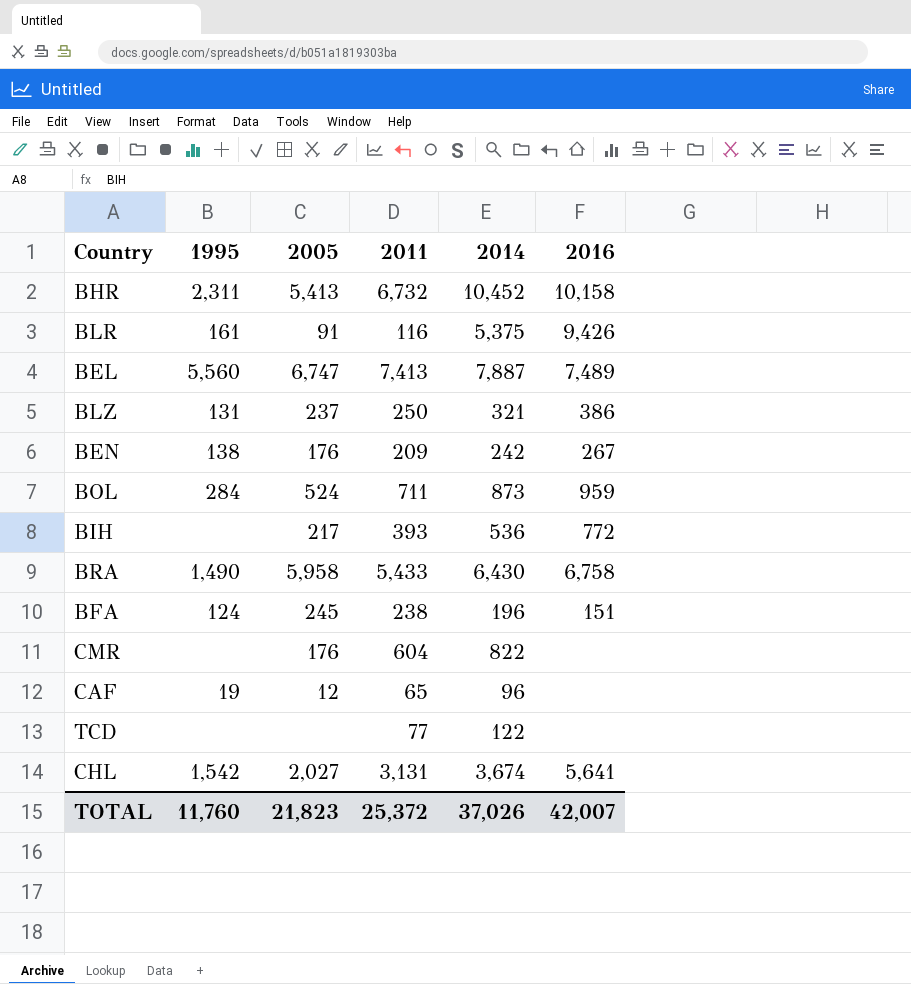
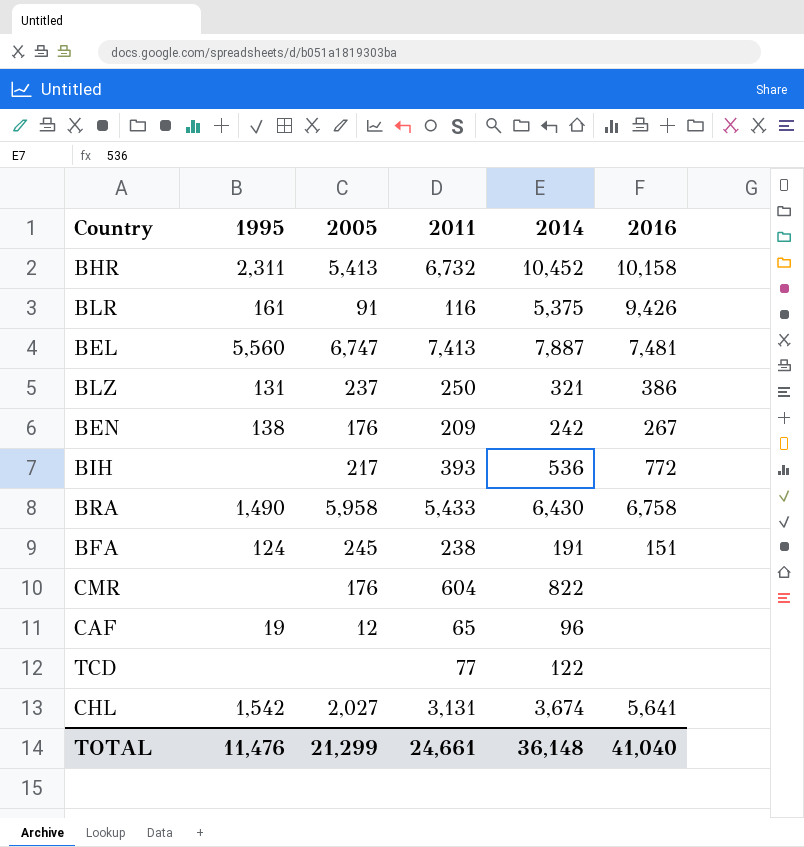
row BOL: 284 | 524 | 711 | 873 | 959 -> none
BEL | 2016: 7,489 -> 7,481
BFA | 2014: 196 -> 191
TOTAL | 1995: 11,760 -> 11,476
TOTAL | 2005: 21,823 -> 21,299
TOTAL | 2011: 25,372 -> 24,661
TOTAL | 2014: 37,026 -> 36,148
TOTAL | 2016: 42,007 -> 41,040

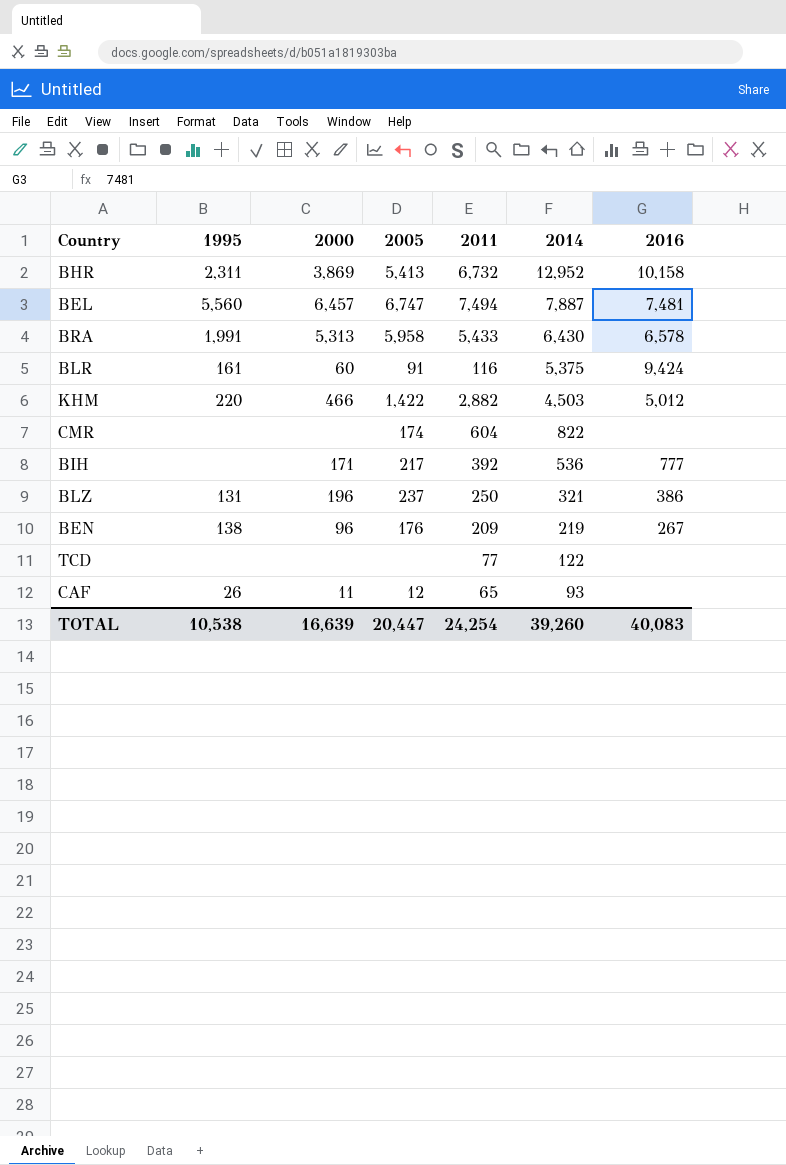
row order: none -> 2014 descending
column 2000 | position: none -> 3
row BFA: 124 | 245 | 238 | 191 | 151 -> none
row CHL: 1,542 | 2,027 | 3,131 | 3,674 | 5,641 -> none
BHR | 2014: 10,452 -> 12,952
BEL | 2011: 7,413 -> 7,494
BRA | 1995: 1,490 -> 1,991
BRA | 2016: 6,758 -> 6,578
BLR | 2016: 9,426 -> 9,424
row KHM: none -> 220 | 466 | 1,422 | 2,882 | 4,503 | 5,012
CMR | 2005: 176 -> 174
BIH | 2011: 393 -> 392
BIH | 2016: 772 -> 777
BEN | 2014: 242 -> 219
CAF | 1995: 19 -> 26
CAF | 2014: 96 -> 93
TOTAL | 1995: 11,476 -> 10,538
TOTAL | 2005: 21,299 -> 20,447
TOTAL | 2011: 24,661 -> 24,254
TOTAL | 2014: 36,148 -> 39,260
TOTAL | 2016: 41,040 -> 40,083

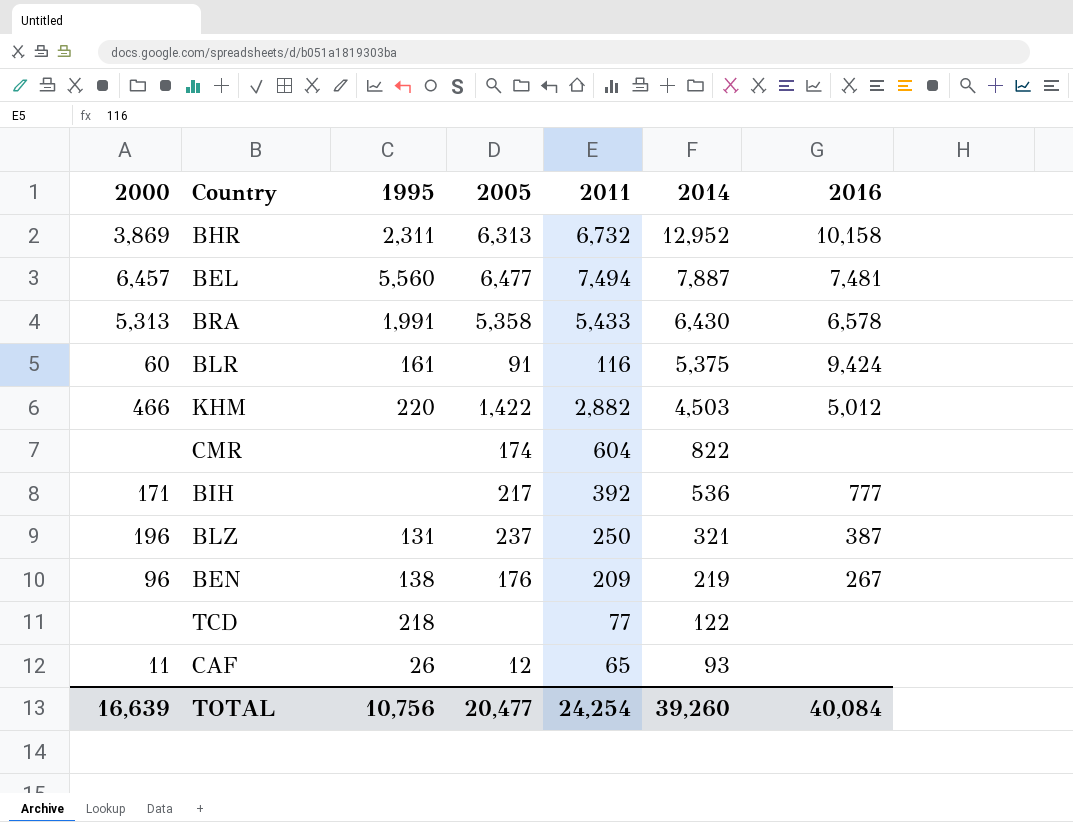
column 2000 | position: 3 -> 1
BHR | 2005: 5,413 -> 6,313
BEL | 2005: 6,747 -> 6,477
BRA | 2005: 5,958 -> 5,358
BLZ | 2016: 386 -> 387
TCD | 1995: none -> 218
TOTAL | 1995: 10,538 -> 10,756
TOTAL | 2005: 20,447 -> 20,477
TOTAL | 2016: 40,083 -> 40,084

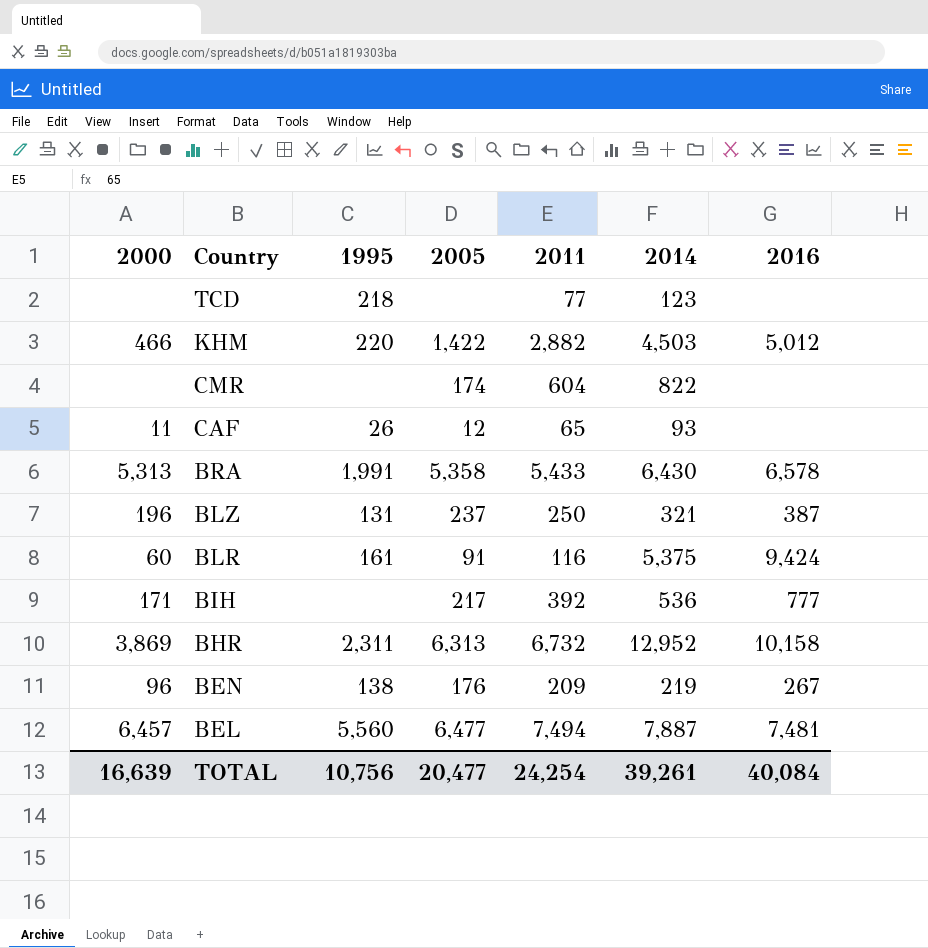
row order: 2014 descending -> Country descending
TCD | 2014: 122 -> 123
TOTAL | 2014: 39,260 -> 39,261

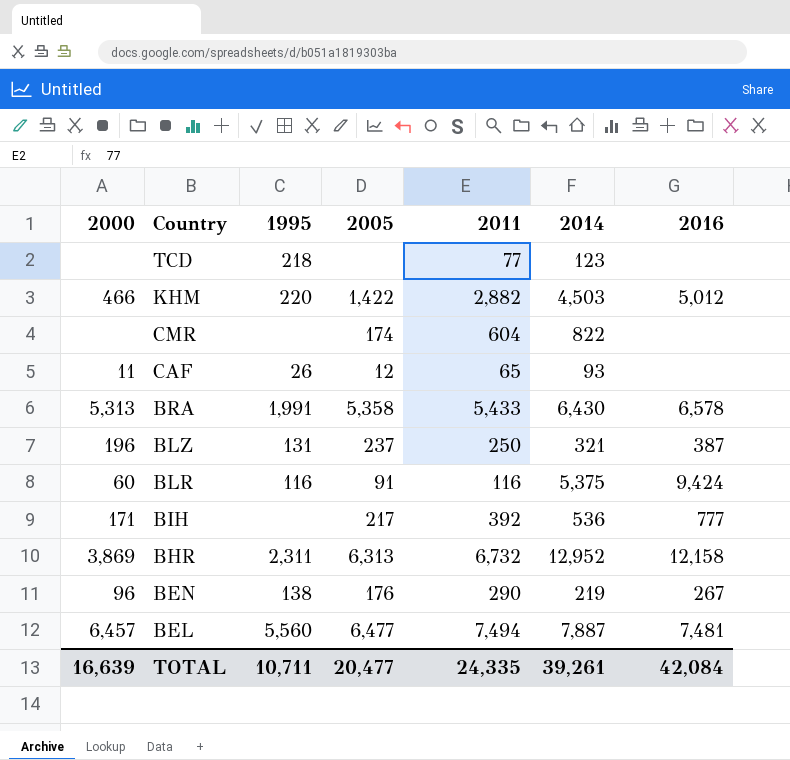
BLR | 1995: 161 -> 116
BHR | 2016: 10,158 -> 12,158
BEN | 2011: 209 -> 290
TOTAL | 1995: 10,756 -> 10,711
TOTAL | 2011: 24,254 -> 24,335
TOTAL | 2016: 40,084 -> 42,084

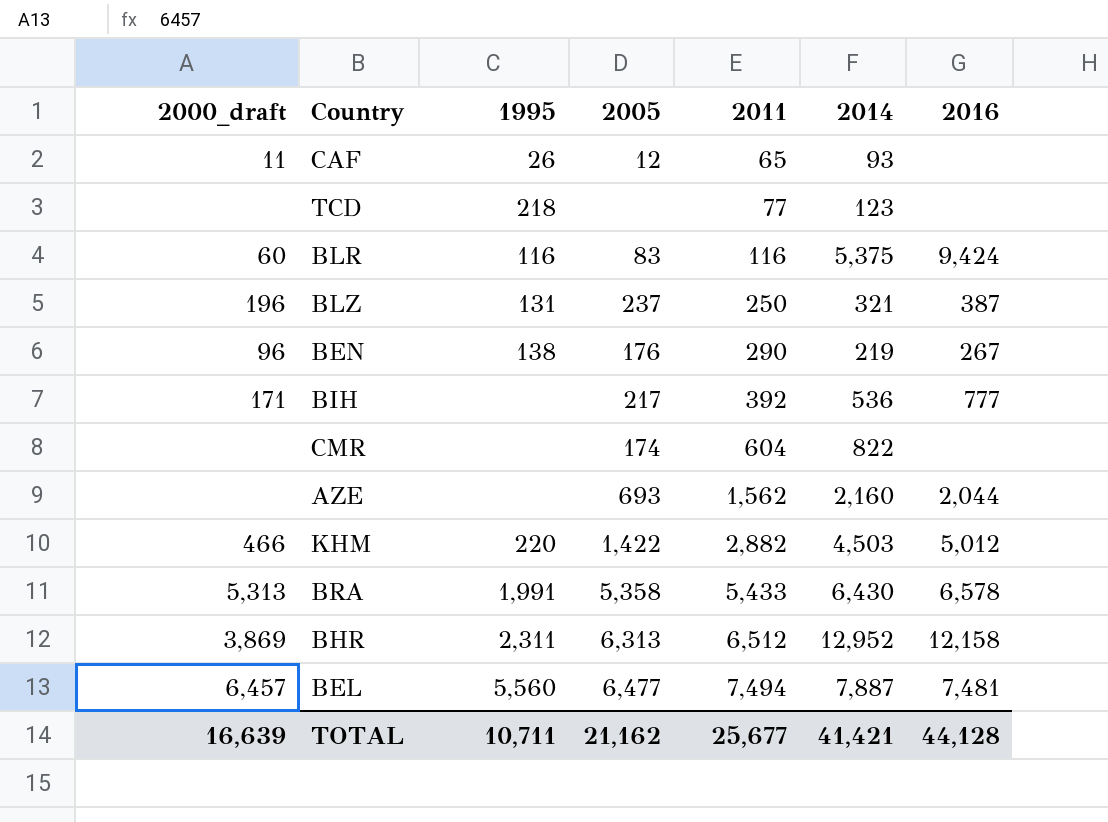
row order: Country descending -> 2011 ascending
column name: 2000 -> 2000_draft
BLR | 2005: 91 -> 83
row AZE: none -> none | none | 693 | 1,562 | 2,160 | 2,044
BHR | 2011: 6,732 -> 6,512
TOTAL | 2005: 20,477 -> 21,162
TOTAL | 2011: 24,335 -> 25,677
TOTAL | 2014: 39,261 -> 41,421
TOTAL | 2016: 42,084 -> 44,128

